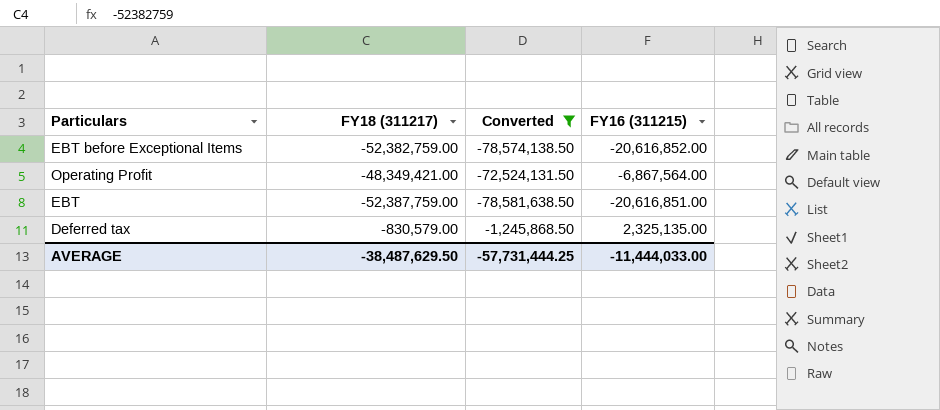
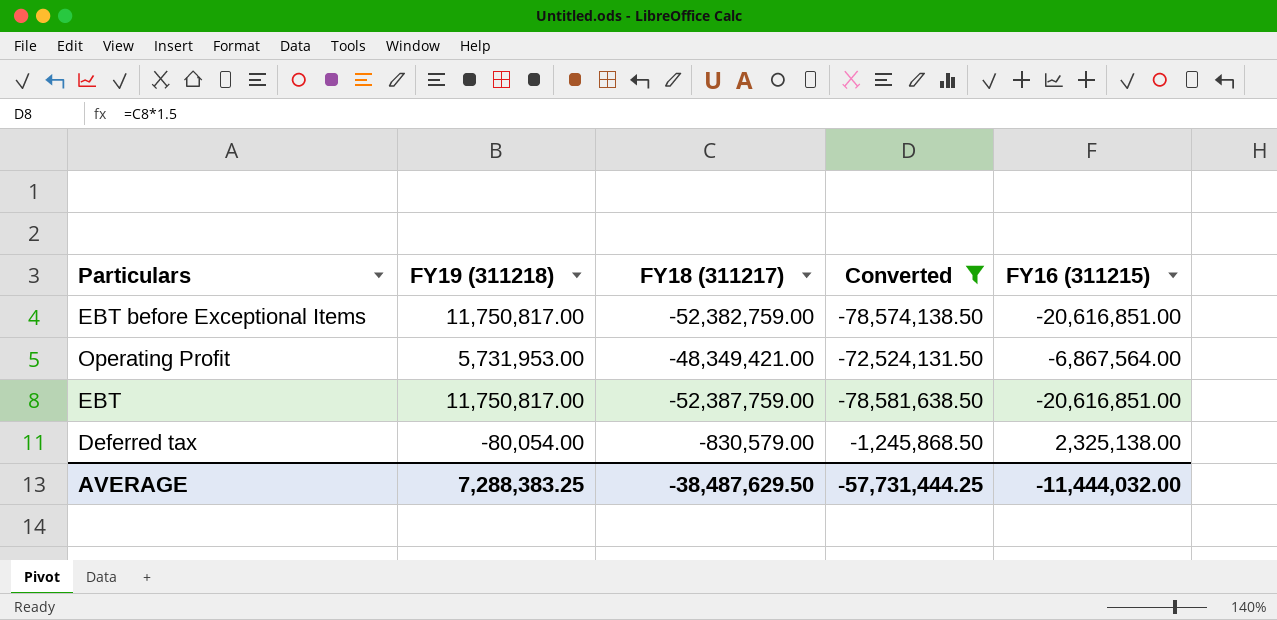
column FY19 (311218) | position: none -> 2
EBT before Exceptional Items | FY16 (311215): -20,616,852.00 -> -20,616,851.00
Deferred tax | FY16 (311215): 2,325,135.00 -> 2,325,138.00
AVERAGE | FY16 (311215): -11,444,033.00 -> -11,444,032.00

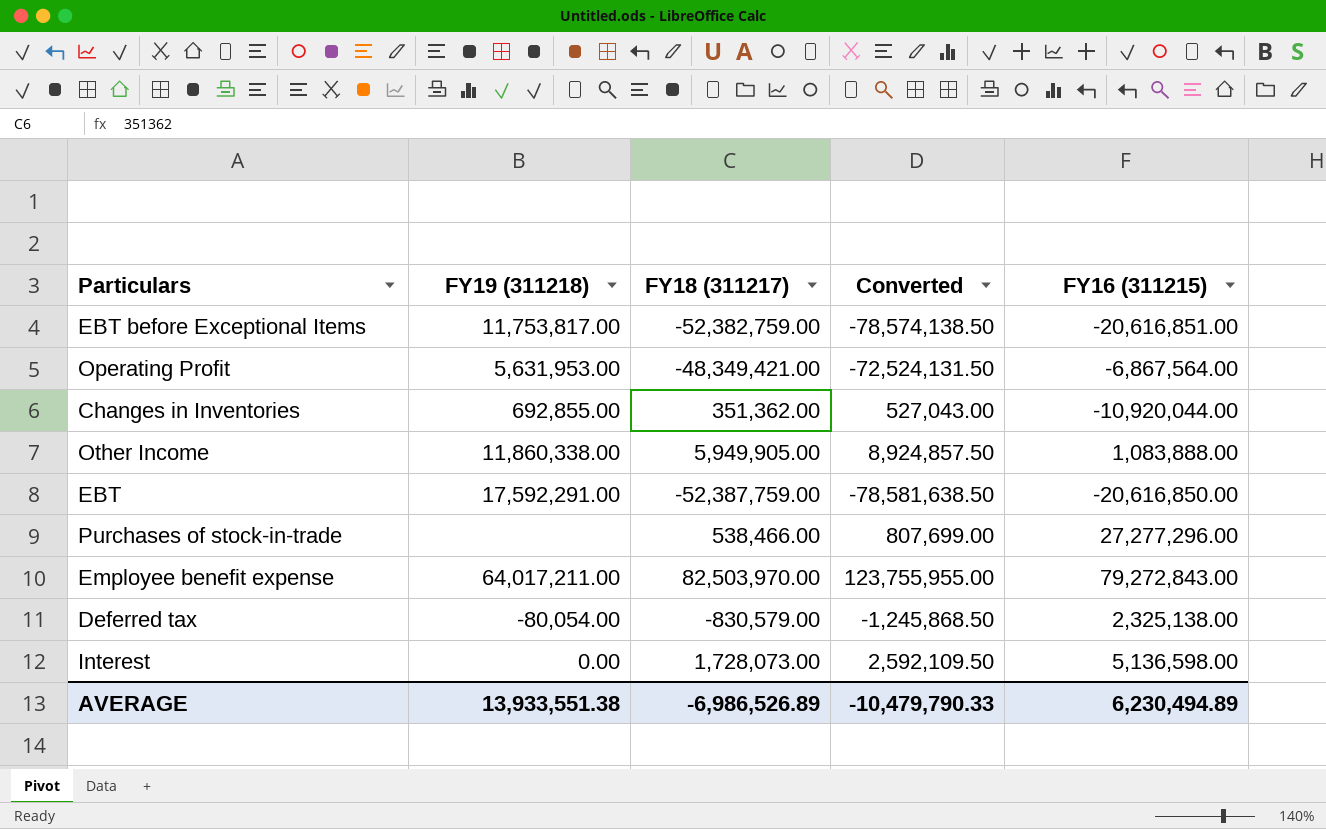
filter: Converted <= -1,245,868.50 -> none
EBT before Exceptional Items | FY19 (311218): 11,750,817.00 -> 11,753,817.00
Operating Profit | FY19 (311218): 5,731,953.00 -> 5,631,953.00
EBT | FY19 (311218): 11,750,817.00 -> 17,592,291.00
EBT | FY16 (311215): -20,616,851.00 -> -20,616,850.00
AVERAGE | FY19 (311218): 7,288,383.25 -> 13,933,551.38
AVERAGE | FY18 (311217): -38,487,629.50 -> -6,986,526.89
AVERAGE | Converted: -57,731,444.25 -> -10,479,790.33
AVERAGE | FY16 (311215): -11,444,032.00 -> 6,230,494.89

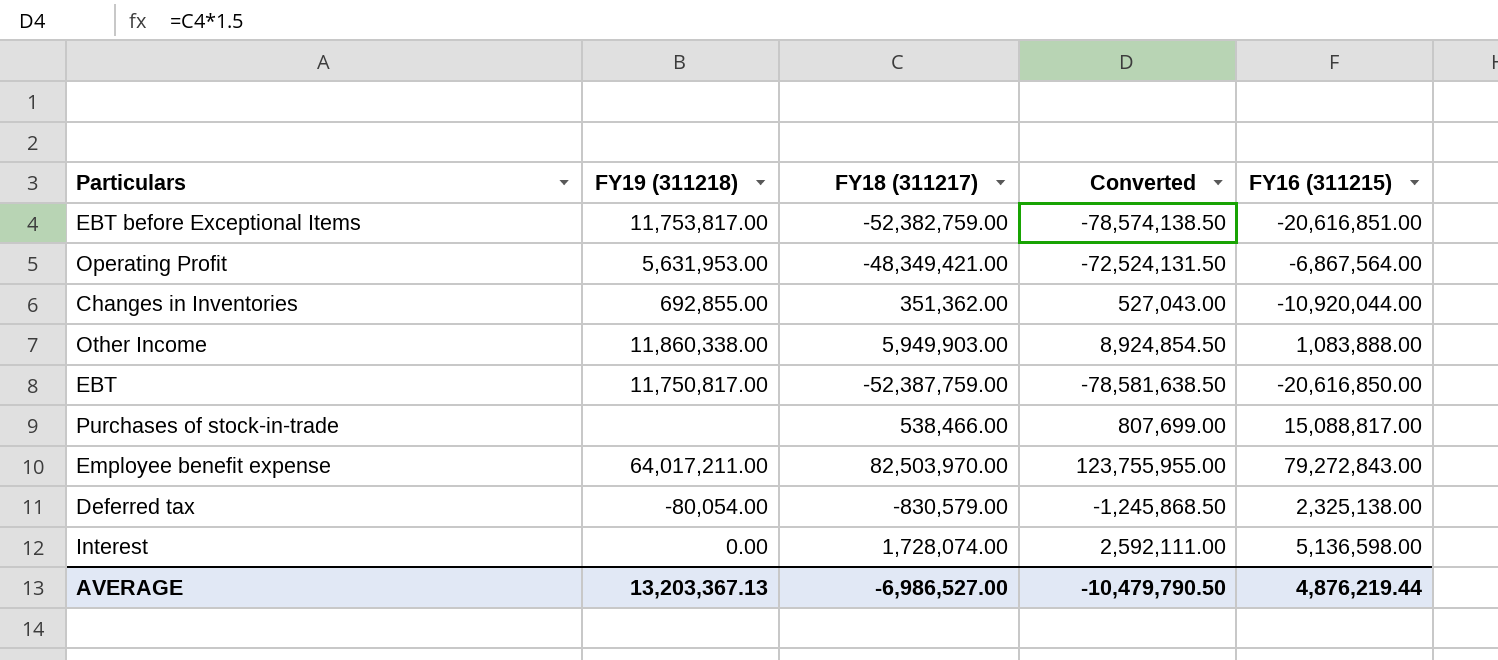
Other Income | FY18 (311217): 5,949,905.00 -> 5,949,903.00
Other Income | Converted: 8,924,857.50 -> 8,924,854.50
EBT | FY19 (311218): 17,592,291.00 -> 11,750,817.00
Purchases of stock-in-trade | FY16 (311215): 27,277,296.00 -> 15,088,817.00
Interest | FY18 (311217): 1,728,073.00 -> 1,728,074.00
Interest | Converted: 2,592,109.50 -> 2,592,111.00
AVERAGE | FY19 (311218): 13,933,551.38 -> 13,203,367.13
AVERAGE | FY18 (311217): -6,986,526.89 -> -6,986,527.00
AVERAGE | Converted: -10,479,790.33 -> -10,479,790.50
AVERAGE | FY16 (311215): 6,230,494.89 -> 4,876,219.44

